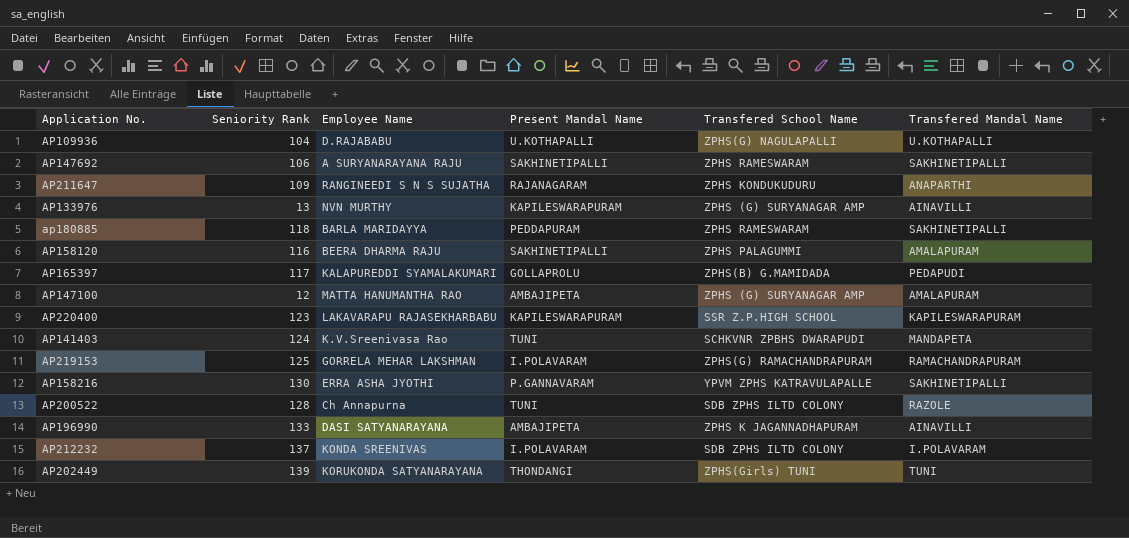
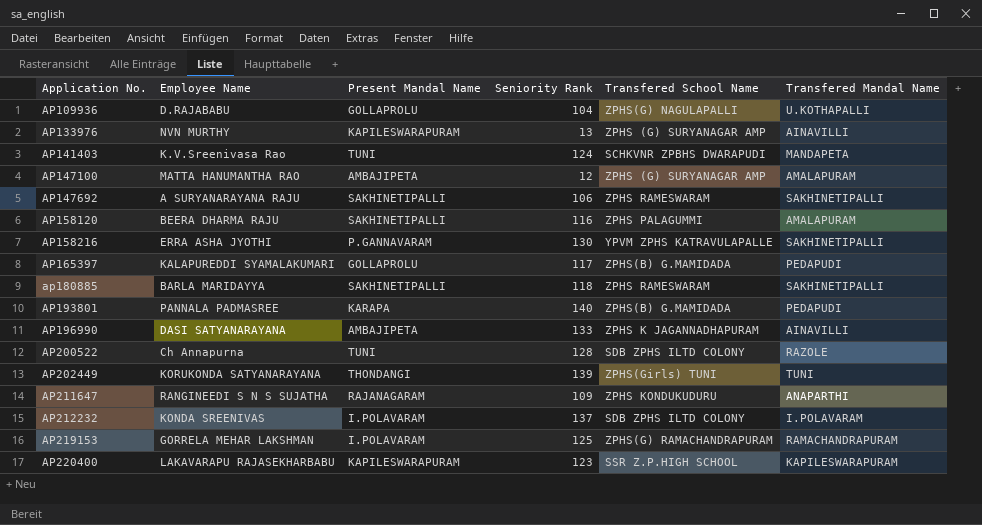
row order: none -> Application No. ascending
column Seniority Rank | position: 2 -> 4
AP109936 | Present Mandal Name: U.KOTHAPALLI -> GOLLAPROLU
ap180885 | Present Mandal Name: PEDDAPURAM -> SAKHINETIPALLI
row AP193801: none -> PANNALA PADMASREE | KARAPA | 140 | ZPHS(B) G.MAMIDADA | PEDAPUDI

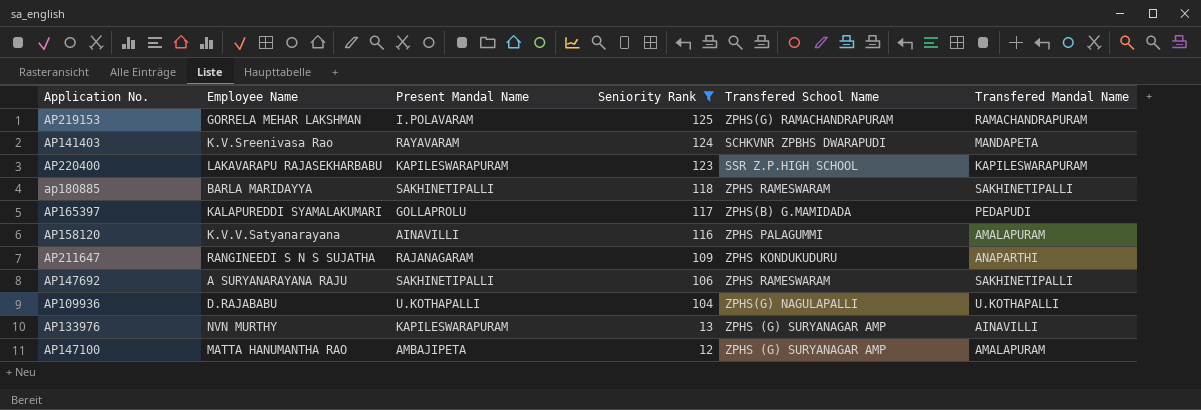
filter: none -> Seniority Rank <= 125
row order: Application No. ascending -> Seniority Rank descending
AP141403 | Present Mandal Name: TUNI -> RAYAVARAM
AP158120 | Employee Name: BEERA DHARMA RAJU -> K.V.V.Satyanarayana
AP158120 | Present Mandal Name: SAKHINETIPALLI -> AINAVILLI
AP109936 | Present Mandal Name: GOLLAPROLU -> U.KOTHAPALLI

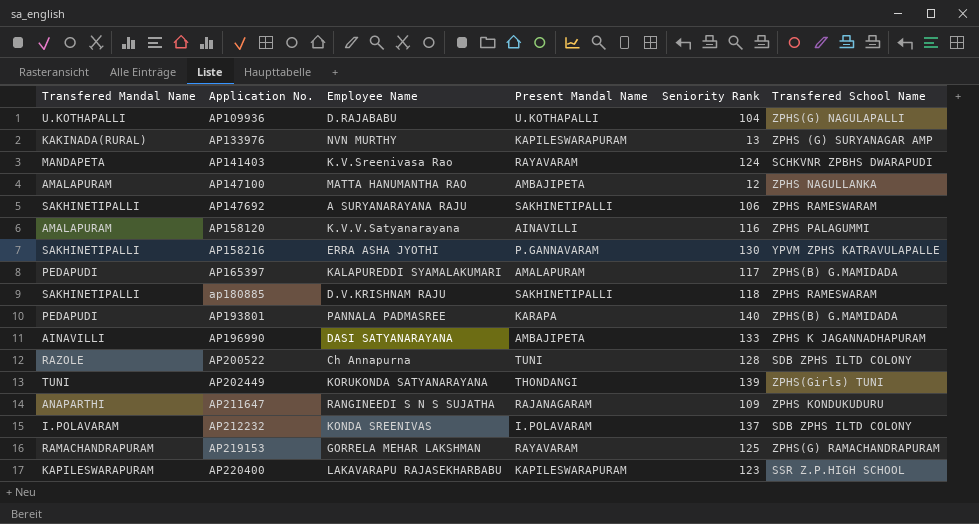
filter: Seniority Rank <= 125 -> none
row order: Seniority Rank descending -> Application No. ascending
column Transfered Mandal Name | position: 6 -> 1
AP133976 | Transfered Mandal Name: AINAVILLI -> KAKINADA(RURAL)
AP147100 | Transfered School Name: ZPHS (G) SURYANAGAR AMP -> ZPHS NAGULLANKA
AP165397 | Present Mandal Name: GOLLAPROLU -> AMALAPURAM
ap180885 | Employee Name: BARLA MARIDAYYA -> D.V.KRISHNAM RAJU
AP219153 | Present Mandal Name: I.POLAVARAM -> RAYAVARAM

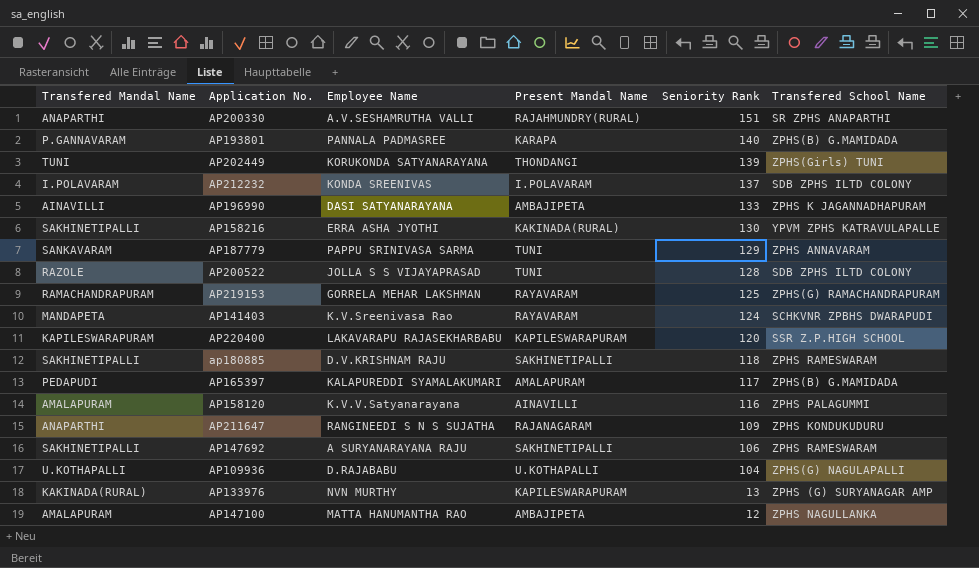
row order: Application No. ascending -> Seniority Rank descending
row AP200330: none -> ANAPARTHI | A.V.SESHAMRUTHA VALLI | RAJAHMUNDRY(RURAL) | 151 | SR ZPHS ANAPARTHI
AP193801 | Transfered Mandal Name: PEDAPUDI -> P.GANNAVARAM
AP158216 | Present Mandal Name: P.GANNAVARAM -> KAKINADA(RURAL)
row AP187779: none -> SANKAVARAM | PAPPU SRINIVASA SARMA | TUNI | 129 | ZPHS ANNAVARAM
AP200522 | Employee Name: Ch Annapurna -> JOLLA S S VIJAYAPRASAD
AP220400 | Seniority Rank: 123 -> 120

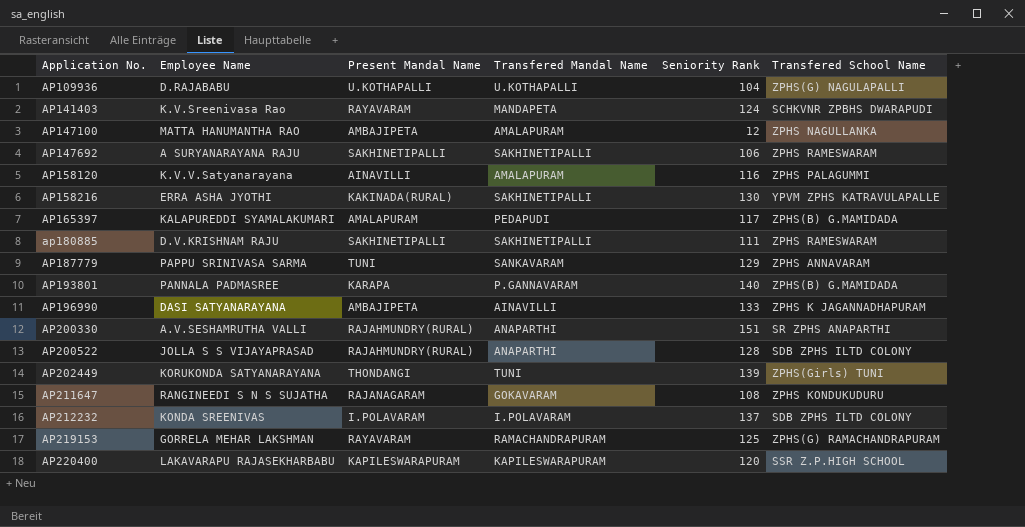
row order: Seniority Rank descending -> Application No. ascending
column Transfered Mandal Name | position: 1 -> 4
row AP133976: KAKINADA(RURAL) | NVN MURTHY | KAPILESWARAPURAM | 13 | ZPHS (G) SURYANAGAR AMP -> none
ap180885 | Seniority Rank: 118 -> 111
AP200522 | Present Mandal Name: TUNI -> RAJAHMUNDRY(RURAL)
AP200522 | Transfered Mandal Name: RAZOLE -> ANAPARTHI
AP211647 | Transfered Mandal Name: ANAPARTHI -> GOKAVARAM
AP211647 | Seniority Rank: 109 -> 108

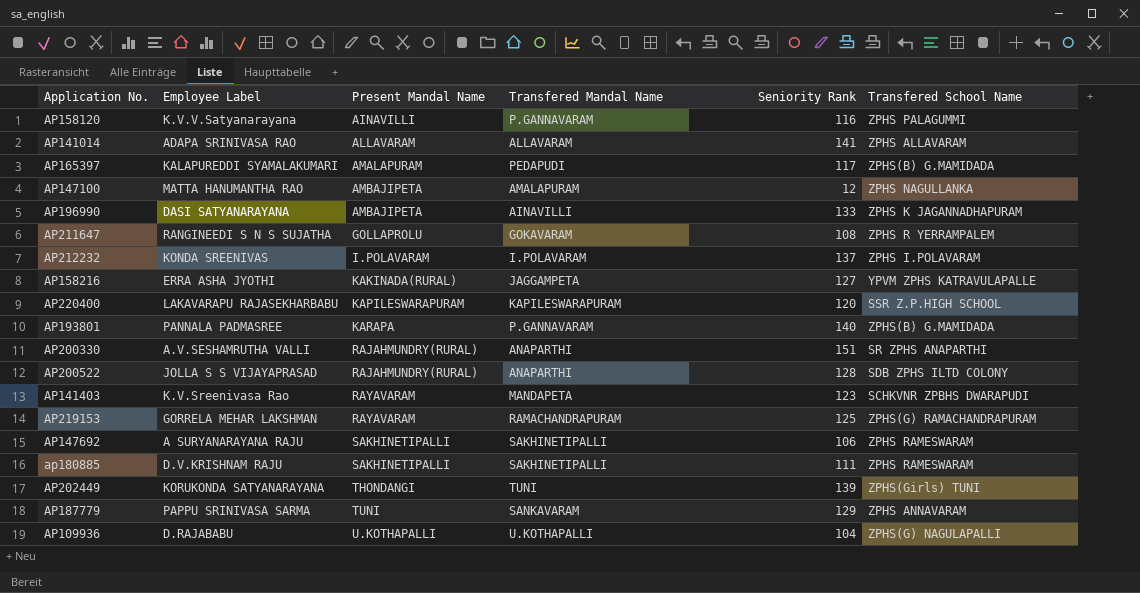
row order: Application No. ascending -> Present Mandal Name ascending
column name: Employee Name -> Employee Label
AP158120 | Transfered Mandal Name: AMALAPURAM -> P.GANNAVARAM
row AP141014: none -> ADAPA SRINIVASA RAO | ALLAVARAM | ALLAVARAM | 141 | ZPHS ALLAVARAM
AP211647 | Present Mandal Name: RAJANAGARAM -> GOLLAPROLU
AP211647 | Transfered School Name: ZPHS KONDUKUDURU -> ZPHS R YERRAMPALEM
AP212232 | Transfered School Name: SDB ZPHS ILTD COLONY -> ZPHS I.POLAVARAM
AP158216 | Transfered Mandal Name: SAKHINETIPALLI -> JAGGAMPETA
AP158216 | Seniority Rank: 130 -> 127
AP141403 | Seniority Rank: 124 -> 123

